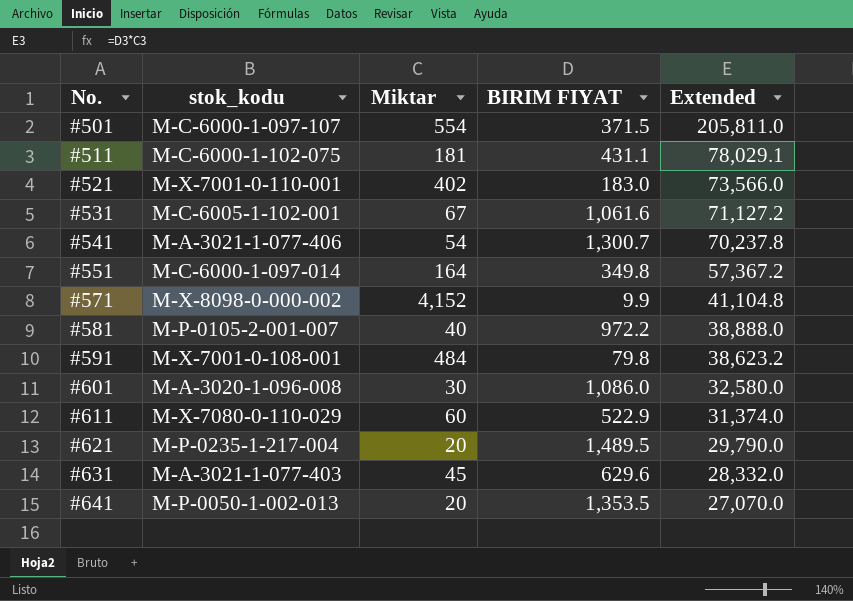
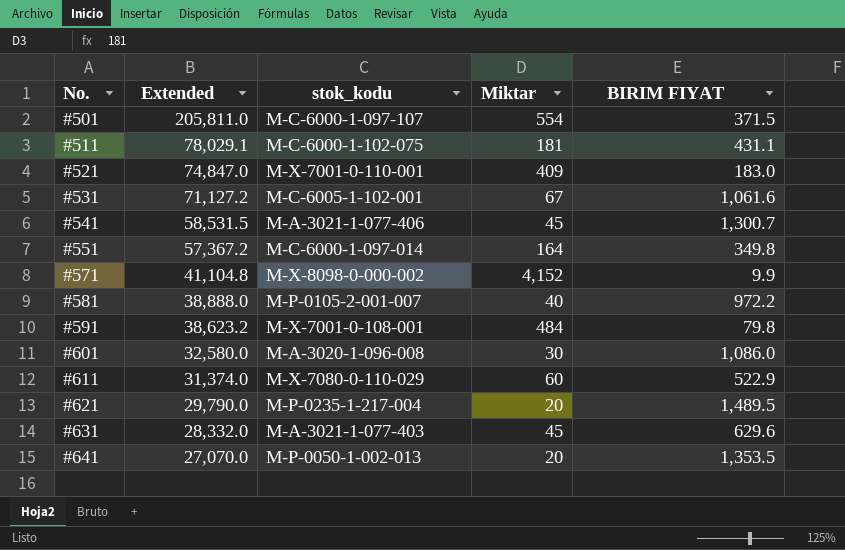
column Extended | position: 5 -> 2
#521 | Extended: 73,566.0 -> 74,847.0
#521 | Miktar: 402 -> 409
#541 | Extended: 70,237.8 -> 58,531.5
#541 | Miktar: 54 -> 45

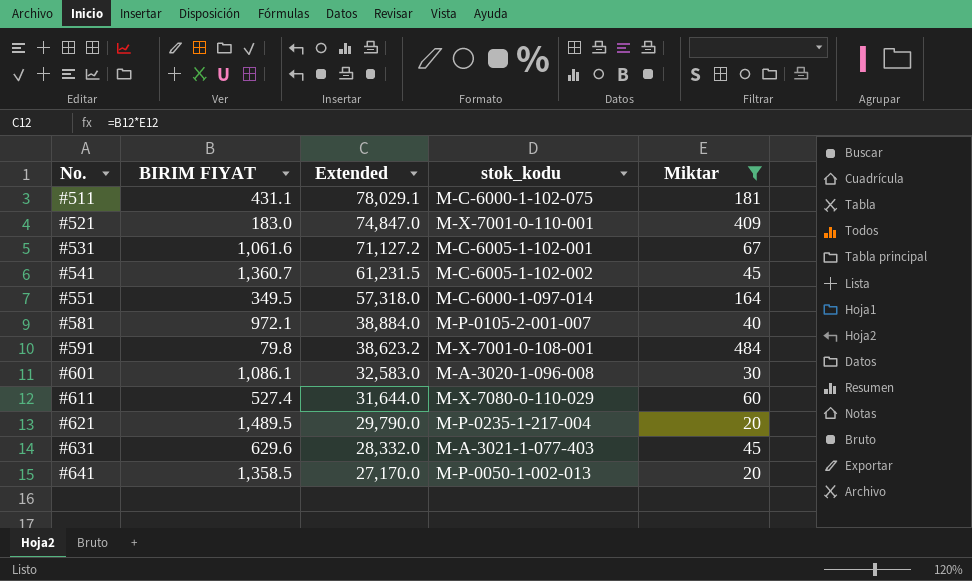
filter: none -> Miktar <= 484
column BIRIM FIYAT | position: 5 -> 2
#541 | BIRIM FIYAT: 1,300.7 -> 1,360.7
#541 | Extended: 58,531.5 -> 61,231.5
#541 | stok_kodu: M-A-3021-1-077-406 -> M-C-6005-1-102-002
#551 | BIRIM FIYAT: 349.8 -> 349.5
#551 | Extended: 57,367.2 -> 57,318.0
#581 | BIRIM FIYAT: 972.2 -> 972.1
#581 | Extended: 38,888.0 -> 38,884.0
#601 | BIRIM FIYAT: 1,086.0 -> 1,086.1
#601 | Extended: 32,580.0 -> 32,583.0
#611 | BIRIM FIYAT: 522.9 -> 527.4
#611 | Extended: 31,374.0 -> 31,644.0
#641 | BIRIM FIYAT: 1,353.5 -> 1,358.5
#641 | Extended: 27,070.0 -> 27,170.0

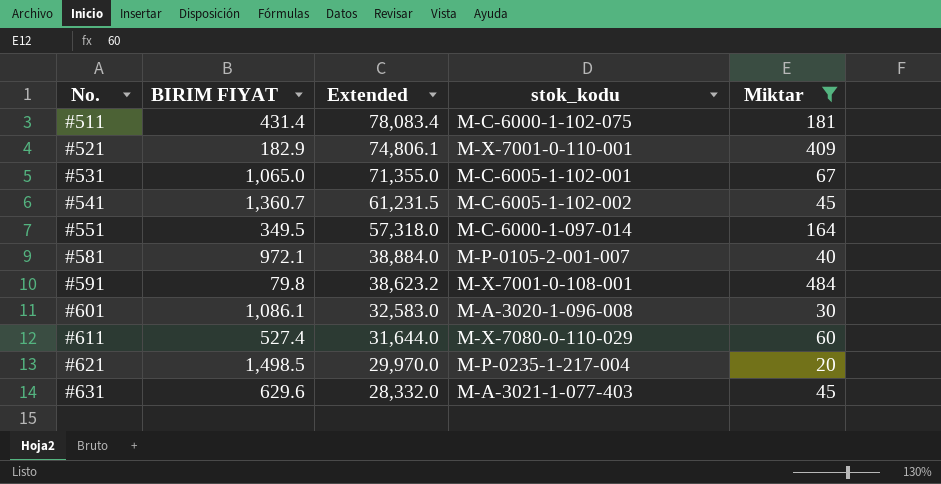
row #641: 1,358.5 | 27,170.0 | M-P-0050-1-002-013 | 20 -> none
#511 | BIRIM FIYAT: 431.1 -> 431.4
#511 | Extended: 78,029.1 -> 78,083.4
#521 | BIRIM FIYAT: 183.0 -> 182.9
#521 | Extended: 74,847.0 -> 74,806.1
#531 | BIRIM FIYAT: 1,061.6 -> 1,065.0
#531 | Extended: 71,127.2 -> 71,355.0
#621 | BIRIM FIYAT: 1,489.5 -> 1,498.5
#621 | Extended: 29,790.0 -> 29,970.0

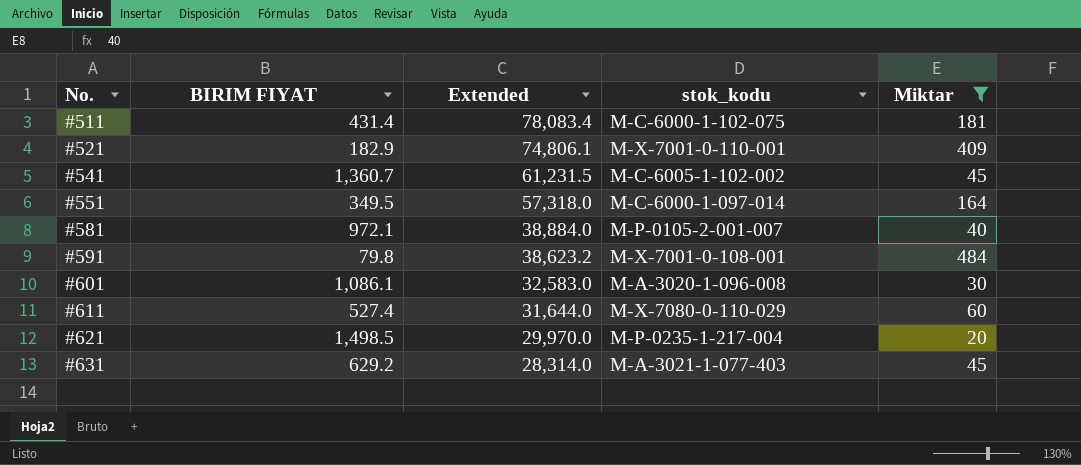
row #531: 1,065.0 | 71,355.0 | M-C-6005-1-102-001 | 67 -> none
#631 | BIRIM FIYAT: 629.6 -> 629.2
#631 | Extended: 28,332.0 -> 28,314.0

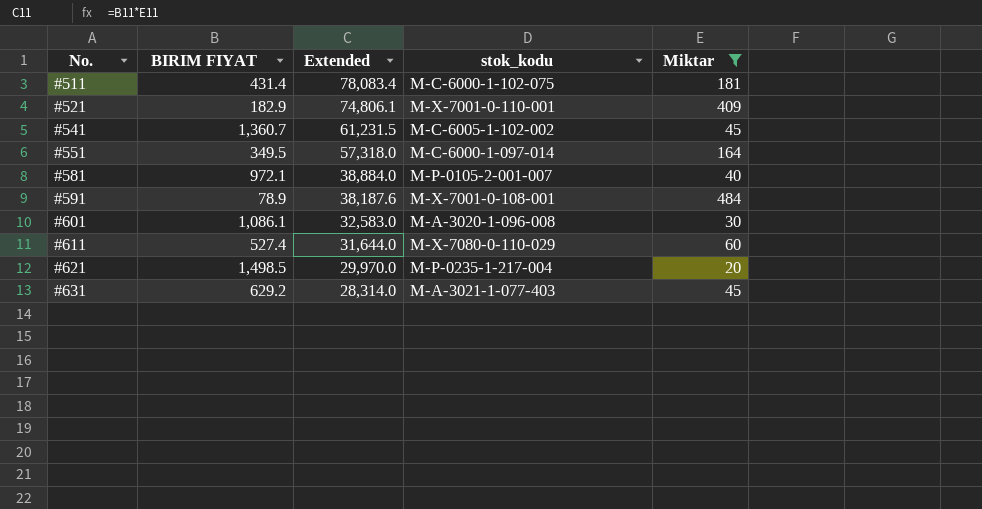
#591 | BIRIM FIYAT: 79.8 -> 78.9
#591 | Extended: 38,623.2 -> 38,187.6

